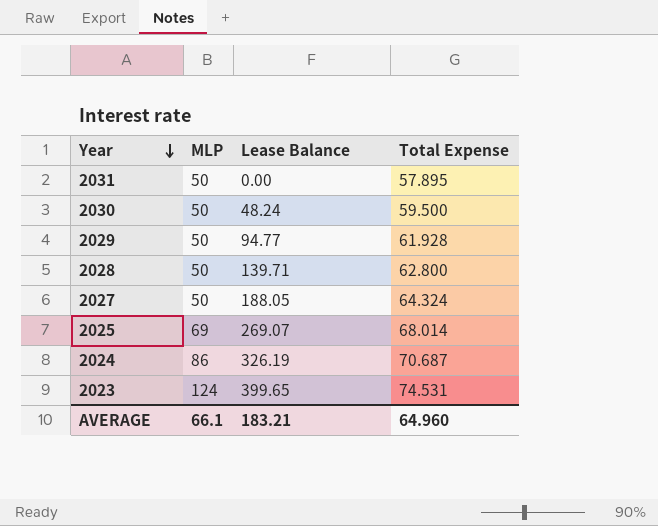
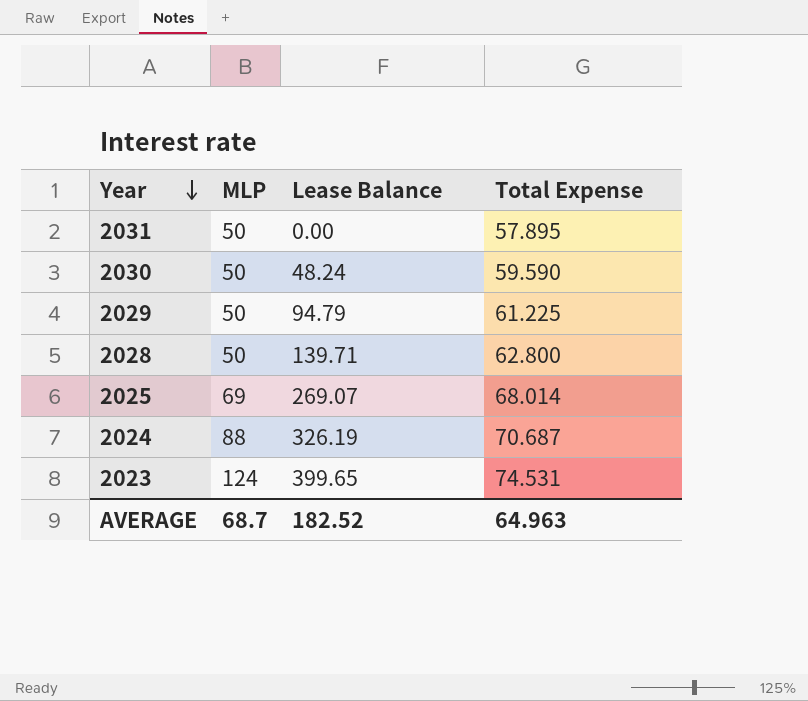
row 2027: 50 | 188.05 | 64.324 -> none
2030 | Total Expense: 59.500 -> 59.590
2029 | Lease Balance: 94.77 -> 94.79
2029 | Total Expense: 61.928 -> 61.225
2024 | MLP: 86 -> 88
AVERAGE | MLP: 66.1 -> 68.7
AVERAGE | Lease Balance: 183.21 -> 182.52
AVERAGE | Total Expense: 64.960 -> 64.963

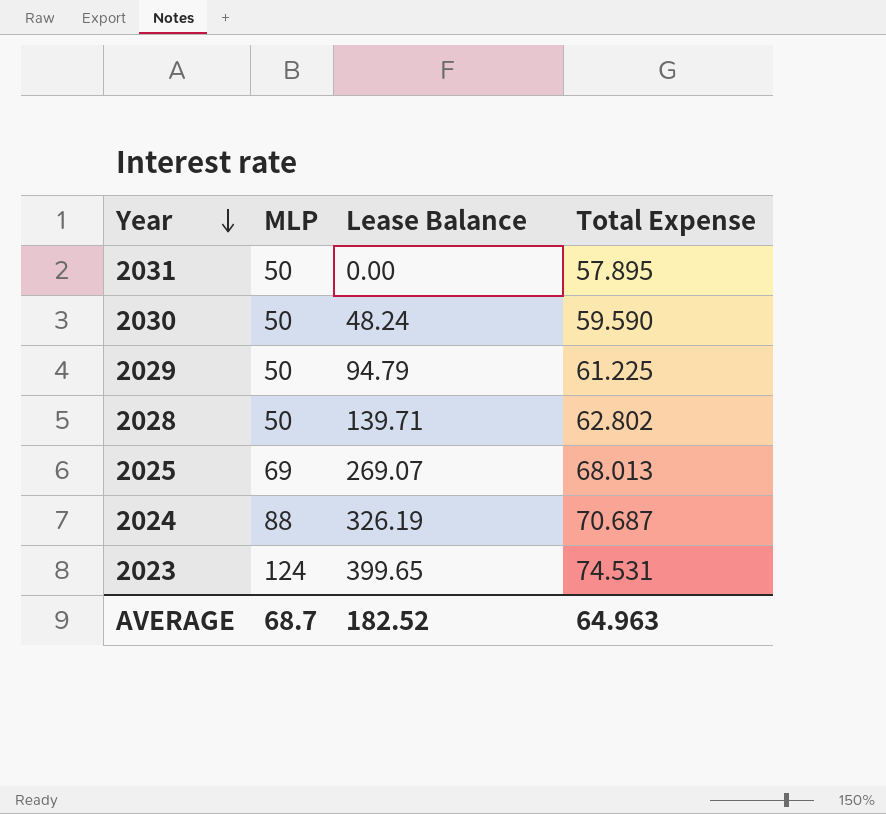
2028 | Total Expense: 62.800 -> 62.802
2025 | Total Expense: 68.014 -> 68.013

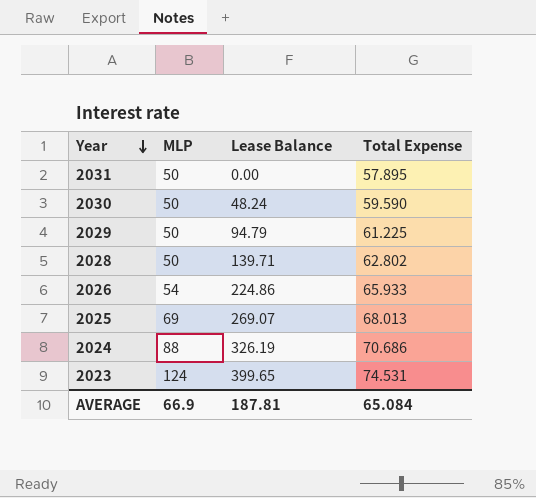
row 2026: none -> 54 | 224.86 | 65.933
2024 | Total Expense: 70.687 -> 70.686
AVERAGE | MLP: 68.7 -> 66.9
AVERAGE | Lease Balance: 182.52 -> 187.81
AVERAGE | Total Expense: 64.963 -> 65.084

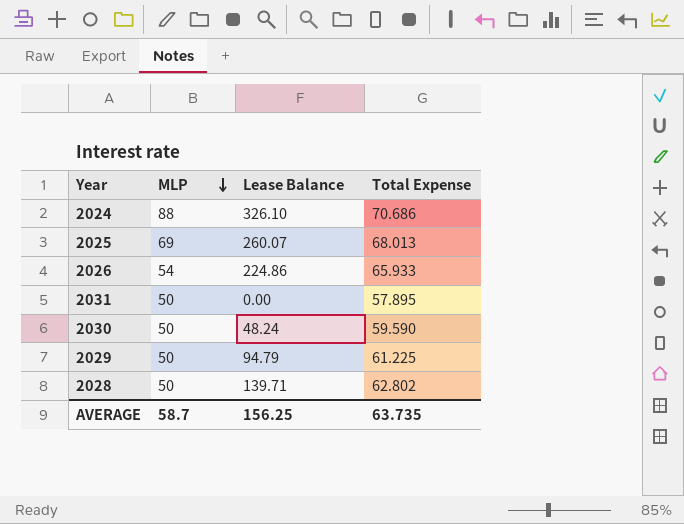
row order: Year descending -> MLP descending
row 2023: 124 | 399.65 | 74.531 -> none
2024 | Lease Balance: 326.19 -> 326.10
2025 | Lease Balance: 269.07 -> 260.07
AVERAGE | MLP: 66.9 -> 58.7
AVERAGE | Lease Balance: 187.81 -> 156.25
AVERAGE | Total Expense: 65.084 -> 63.735

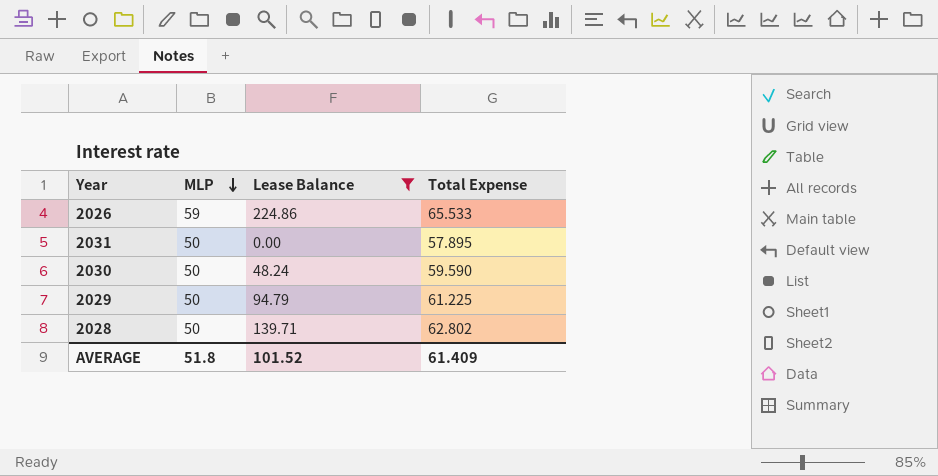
filter: none -> Lease Balance <= 224.86
2026 | MLP: 54 -> 59
2026 | Total Expense: 65.933 -> 65.533
AVERAGE | MLP: 58.7 -> 51.8
AVERAGE | Lease Balance: 156.25 -> 101.52
AVERAGE | Total Expense: 63.735 -> 61.409

